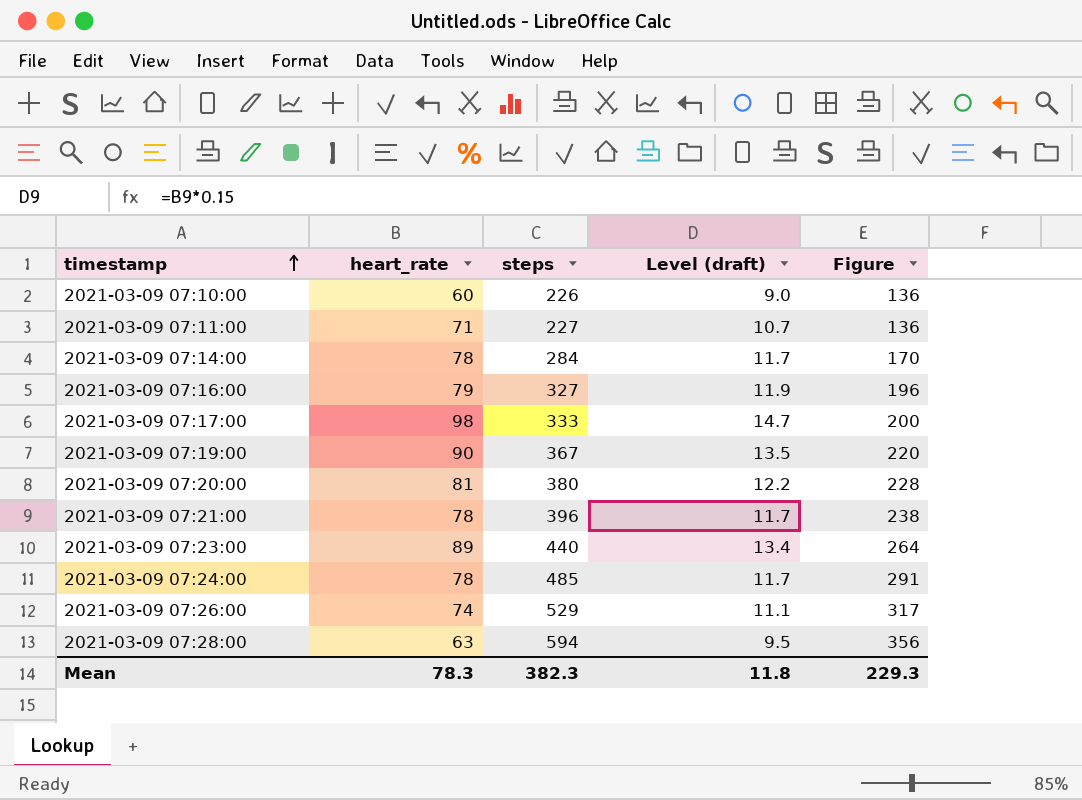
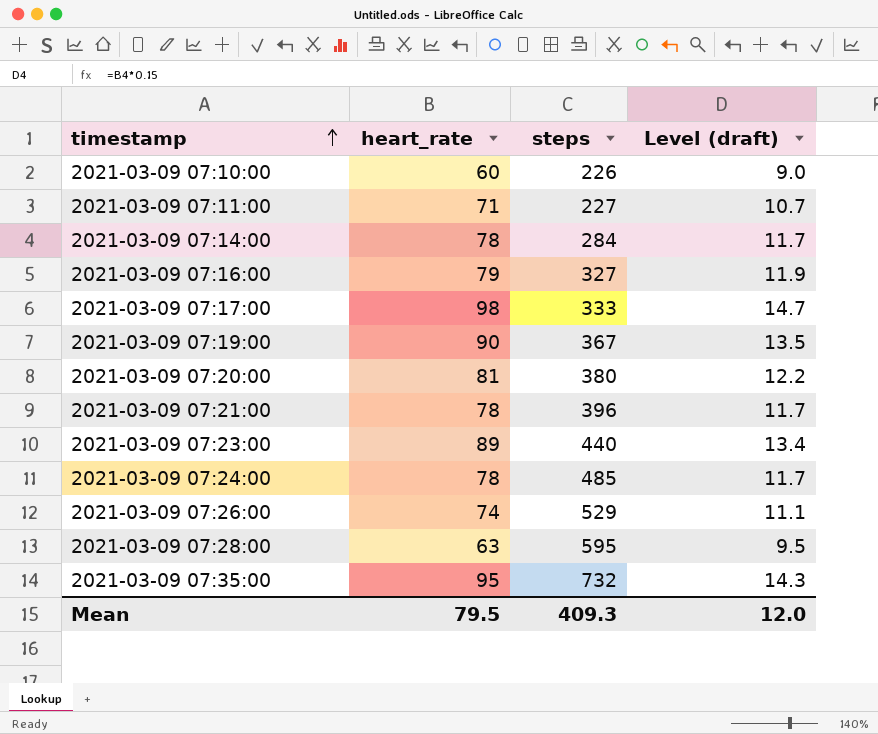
column Figure | formula: [steps] * 0.6 -> none
2021-03-09 07:28:00 | steps: 594 -> 595
row 2021-03-09 07:35:00: none -> 95 | 732 | 14.3
Mean | heart_rate: 78.3 -> 79.5
Mean | steps: 382.3 -> 409.3
Mean | Level (draft): 11.8 -> 12.0

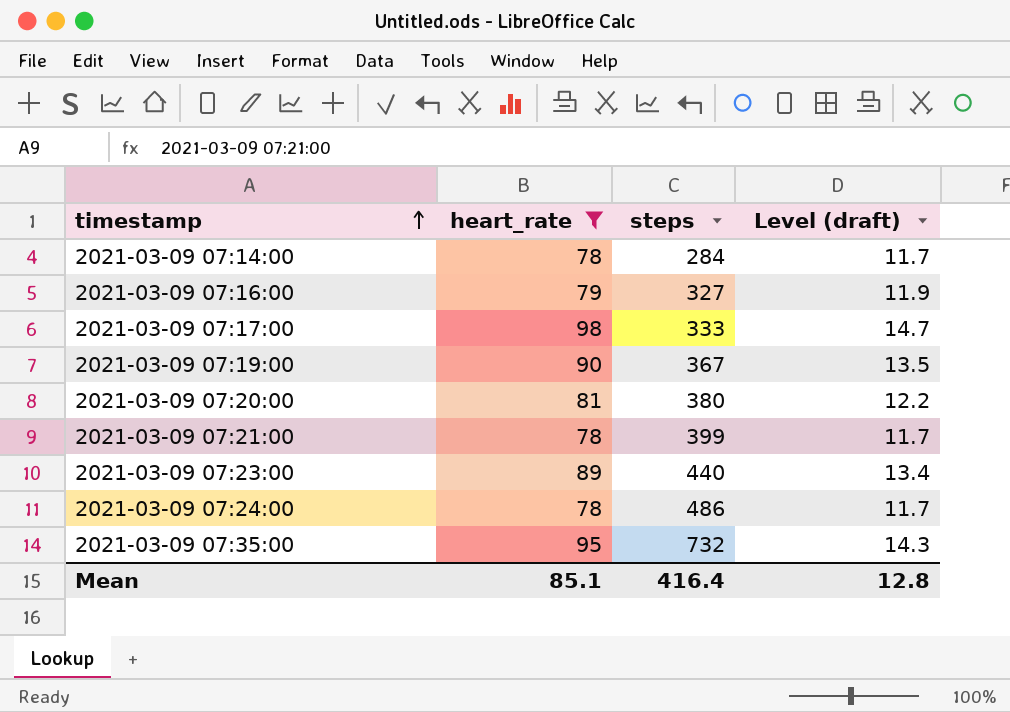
filter: none -> heart_rate >= 78
2021-03-09 07:21:00 | steps: 396 -> 399
2021-03-09 07:24:00 | steps: 485 -> 486
Mean | heart_rate: 79.5 -> 85.1
Mean | steps: 409.3 -> 416.4
Mean | Level (draft): 12.0 -> 12.8

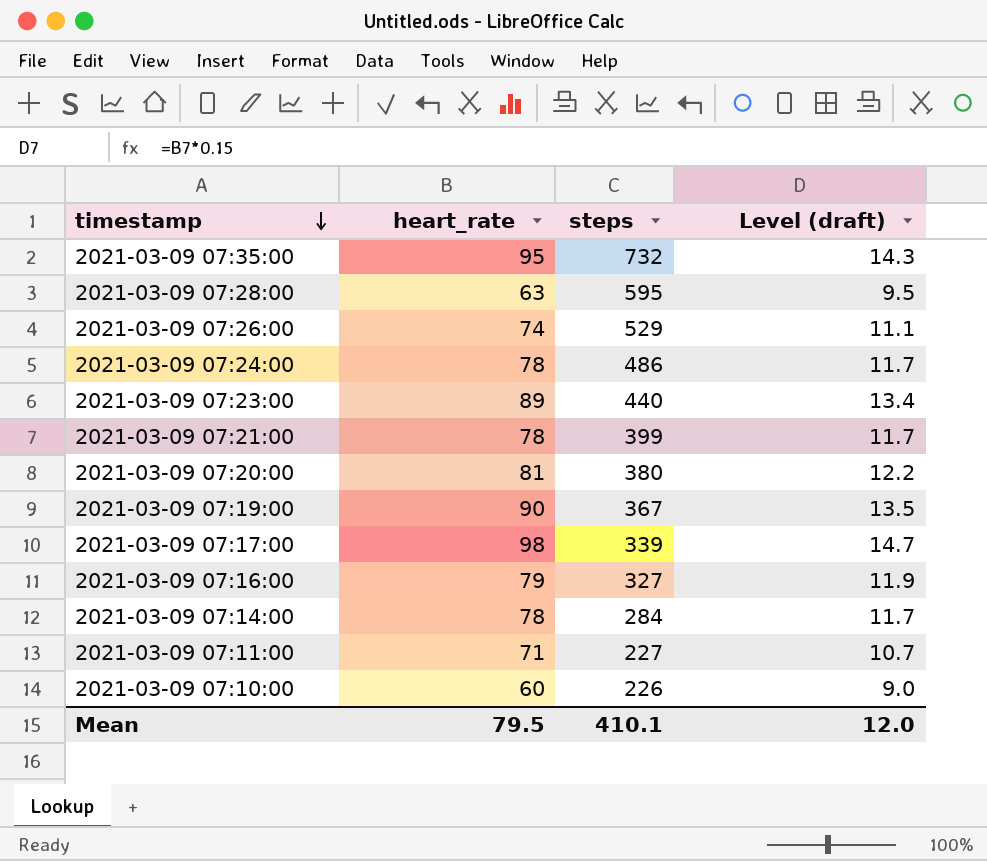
filter: heart_rate >= 78 -> none
row order: timestamp ascending -> timestamp descending
2021-03-09 07:17:00 | steps: 333 -> 339
Mean | heart_rate: 85.1 -> 79.5
Mean | steps: 416.4 -> 410.1
Mean | Level (draft): 12.8 -> 12.0

